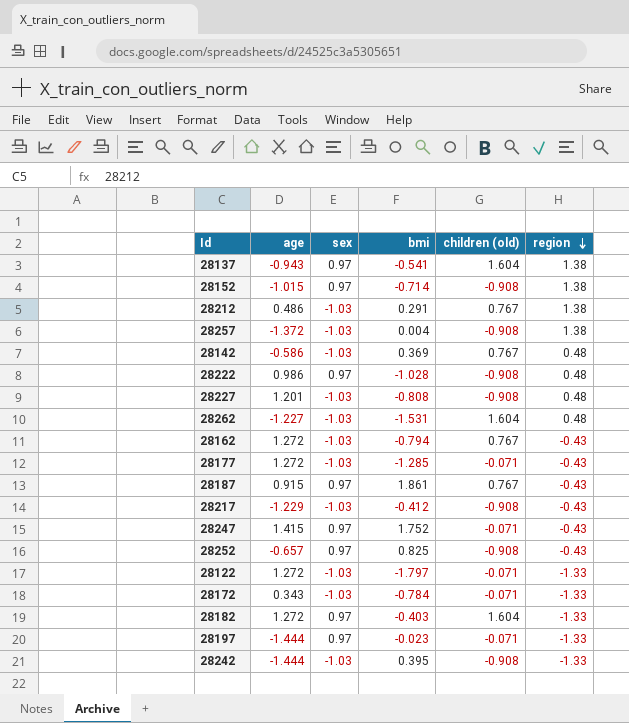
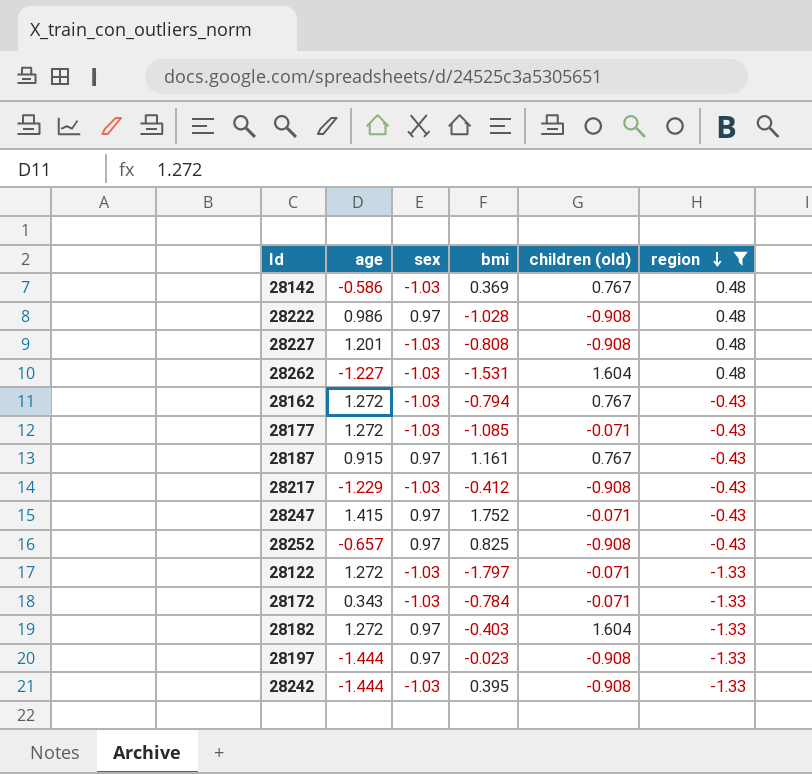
filter: none -> region != 1.38
28177 | bmi: -1.285 -> -1.085
28187 | bmi: 1.861 -> 1.161
28197 | children (old): -0.071 -> -0.908

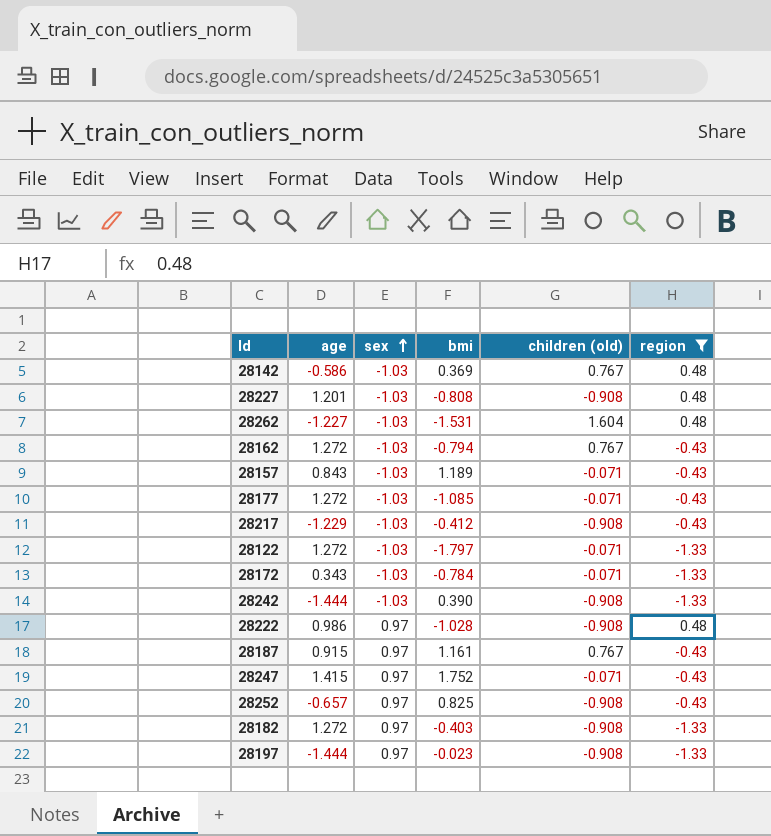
row order: region descending -> sex ascending
row 28157: none -> 0.843 | -1.03 | 1.189 | -0.071 | -0.43
28242 | bmi: 0.395 -> 0.390
28182 | children (old): 1.604 -> -0.908

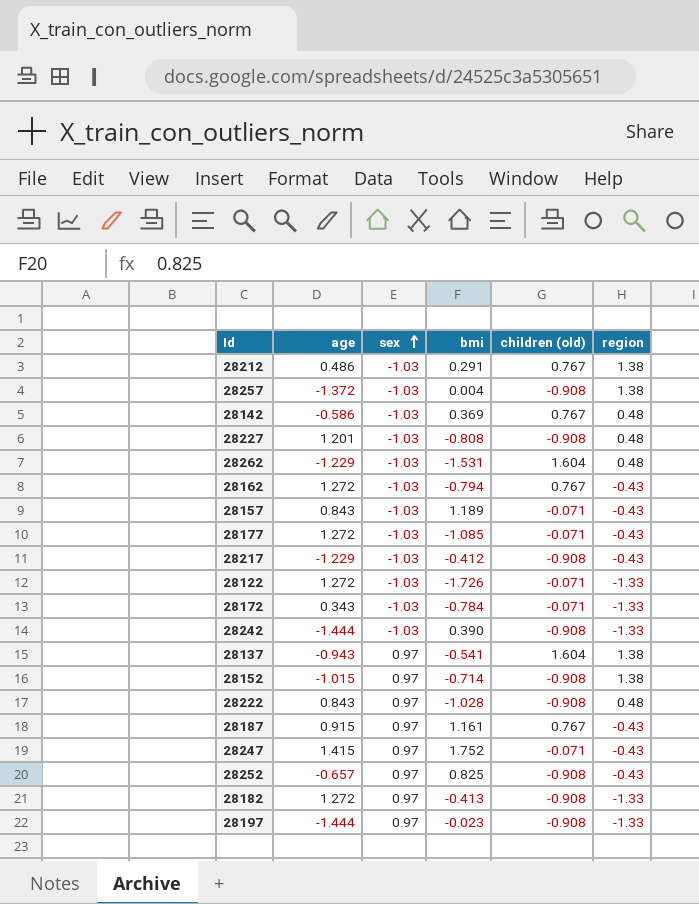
filter: region != 1.38 -> none
28262 | age: -1.227 -> -1.229
28122 | bmi: -1.797 -> -1.726
28222 | age: 0.986 -> 0.843
28182 | bmi: -0.403 -> -0.413

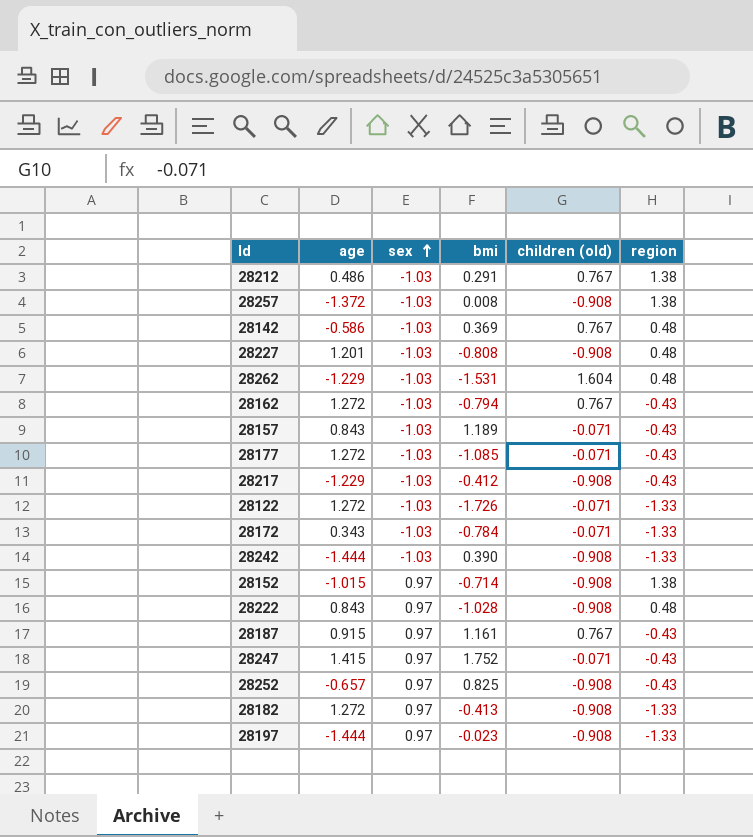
row 28137: -0.943 | 0.97 | -0.541 | 1.604 | 1.38 -> none
28257 | bmi: 0.004 -> 0.008

